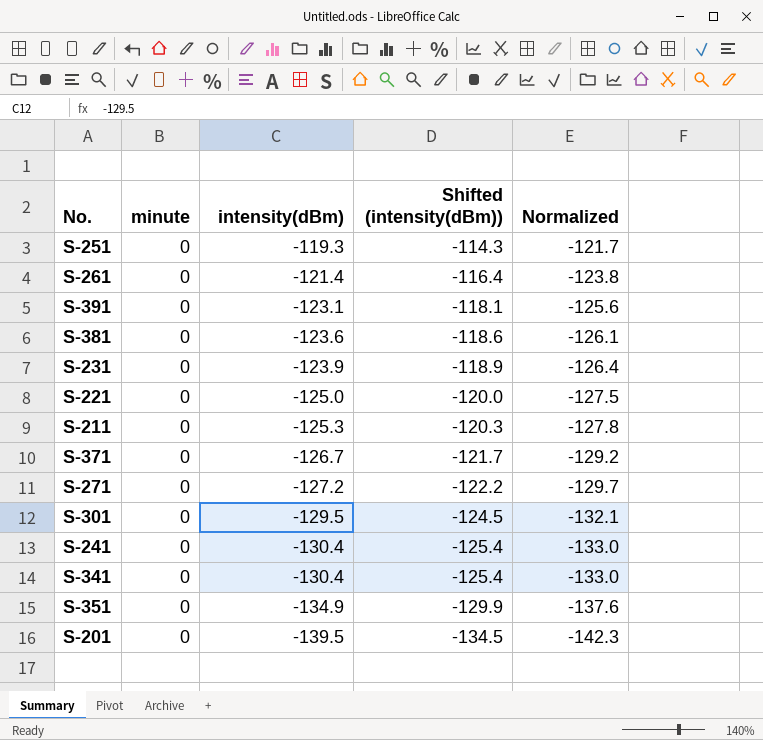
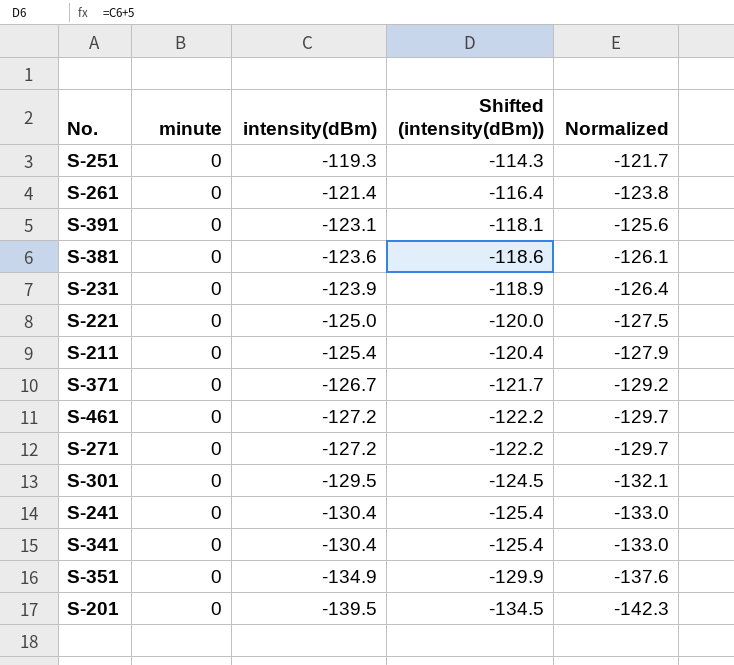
S-211 | intensity(dBm): -125.3 -> -125.4
S-211 | Shifted (intensity(dBm)): -120.3 -> -120.4
S-211 | Normalized: -127.8 -> -127.9
row S-461: none -> 0 | -127.2 | -122.2 | -129.7

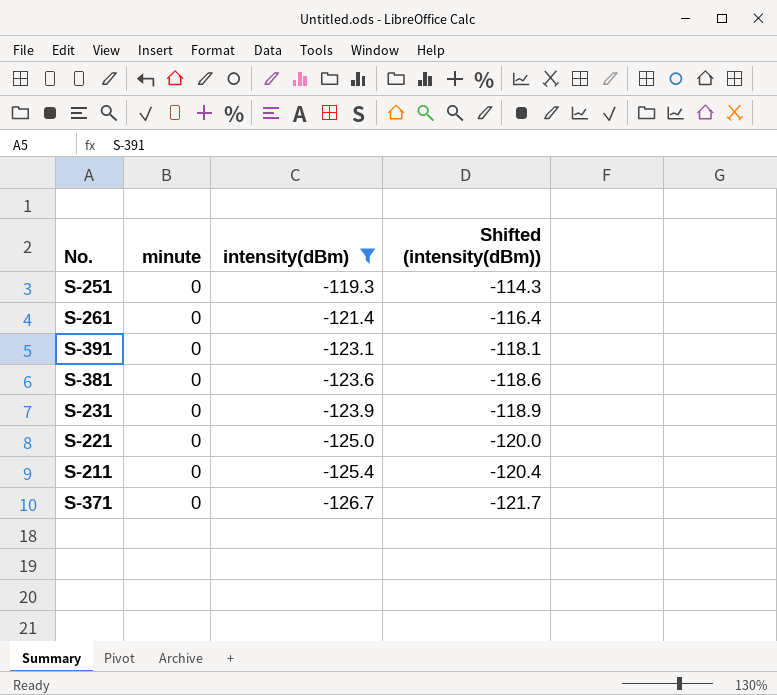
filter: none -> intensity(dBm) >= -126.7
column Normalized | formula: [intensity(dBm)] * 1.02 -> none

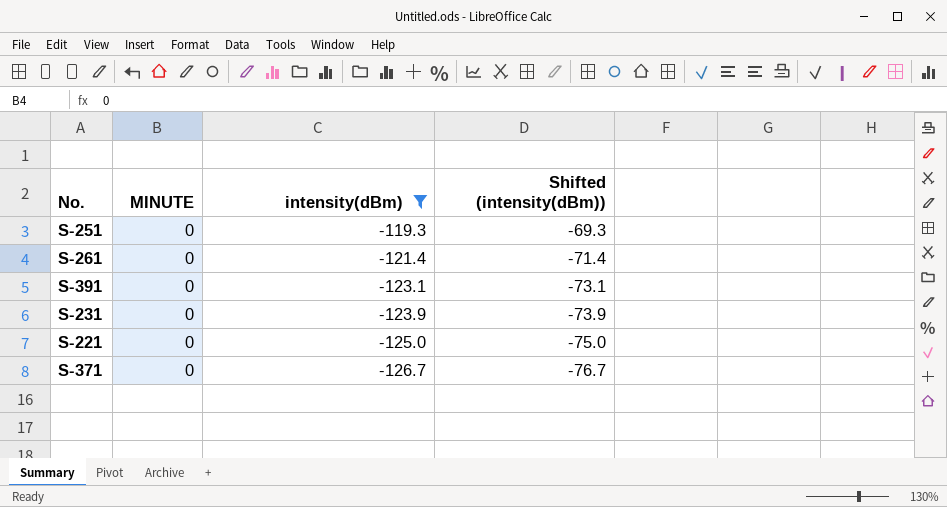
column name: minute -> MINUTE
column Shifted (intensity(dBm)) | formula: [intensity(dBm)] + 5 -> [intensity(dBm)] + 50
row S-381: 0 | -123.6 | -118.6 -> none
row S-211: 0 | -125.4 | -120.4 -> none

